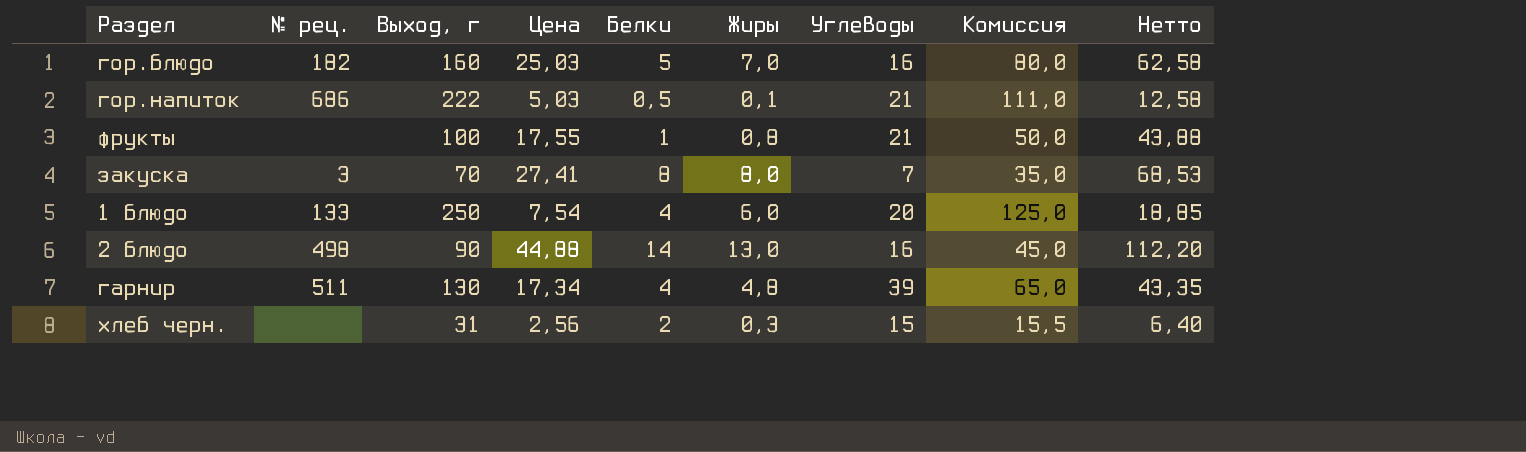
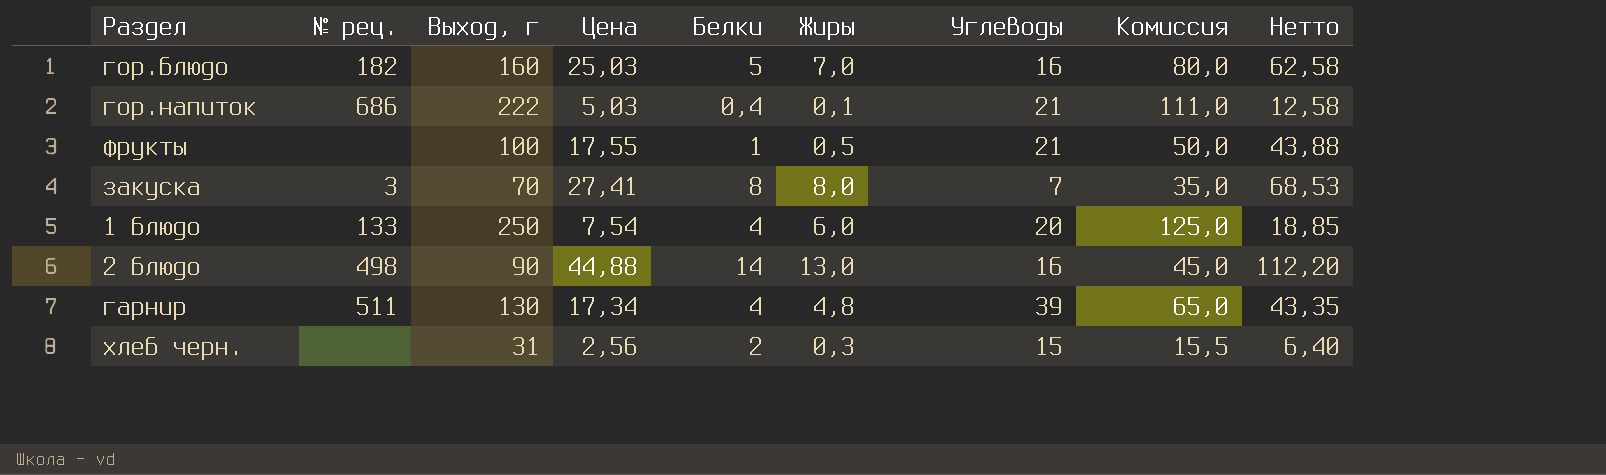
гор.напиток | Белки: 0,5 -> 0,4
фрукты | Жиры: 0,8 -> 0,5

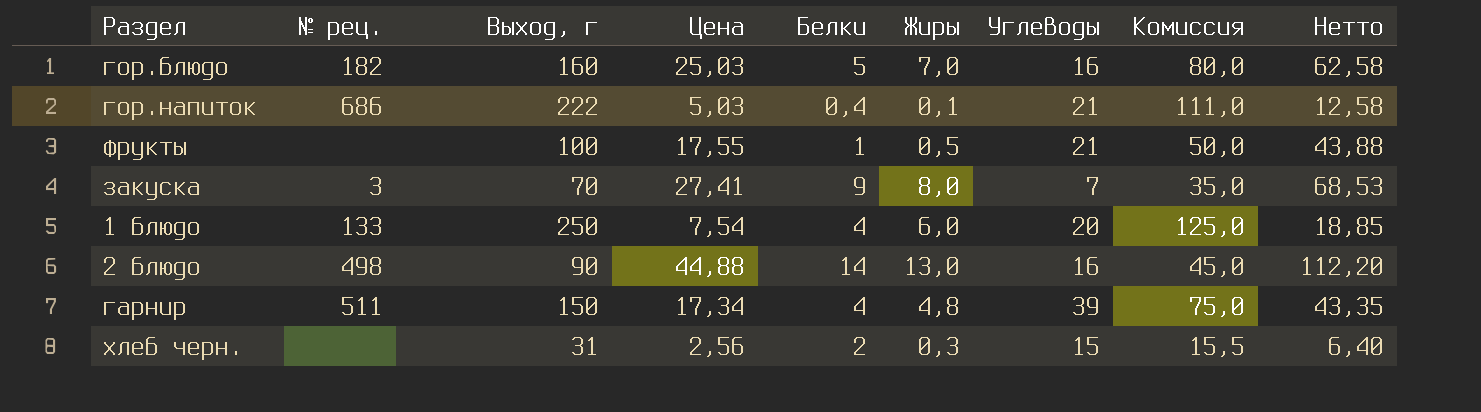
закуска | Белки: 8 -> 9
гарнир | Выход, г: 130 -> 150
гарнир | Комиссия: 65,0 -> 75,0

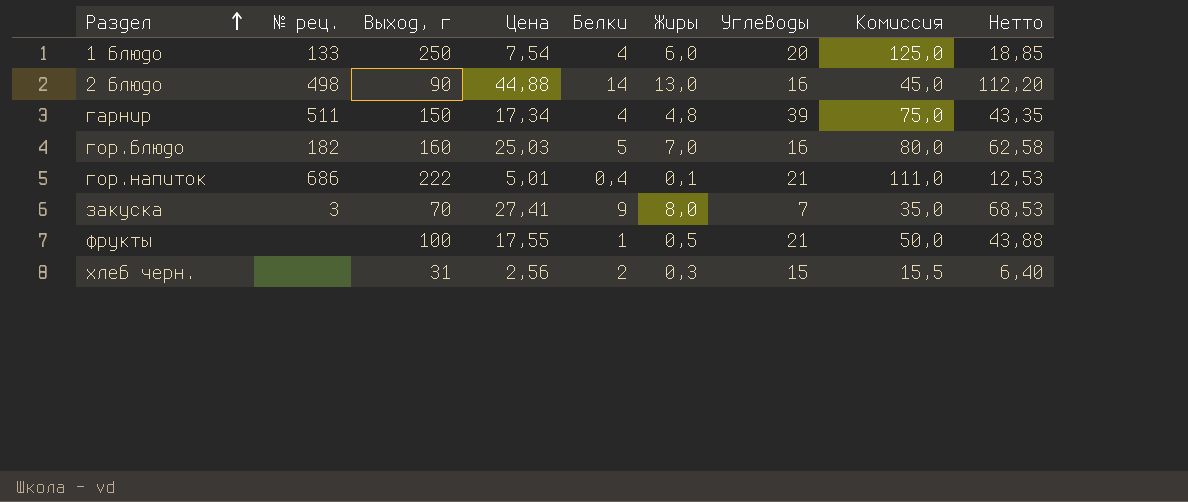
row order: none -> Раздел ascending
гор.напиток | Цена: 5,03 -> 5,01
гор.напиток | Нетто: 12,58 -> 12,53

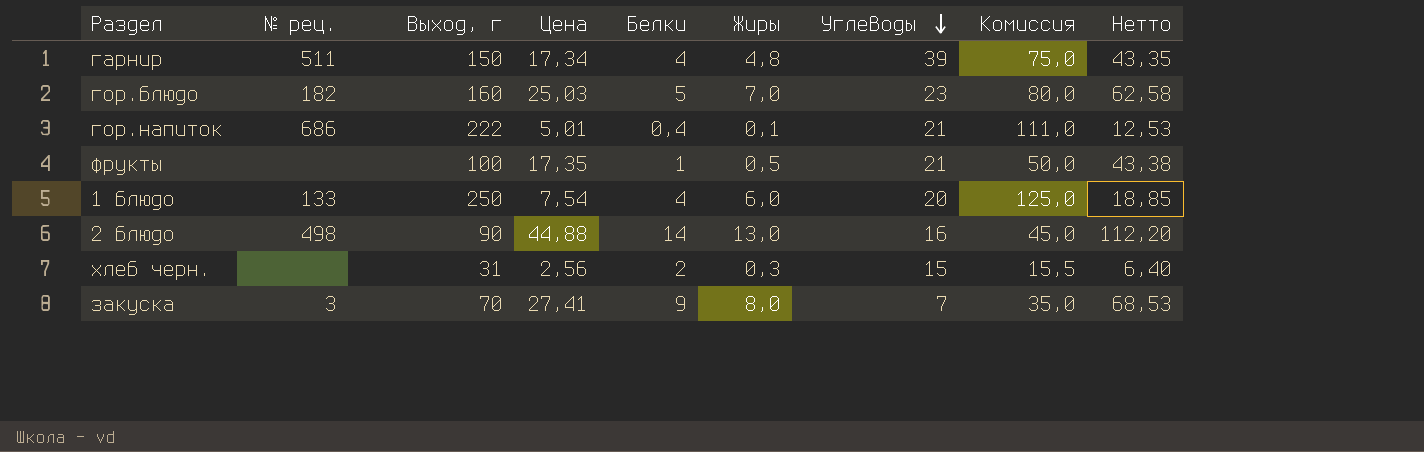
row order: Раздел ascending -> Углеводы descending
гор.блюдо | Углеводы: 16 -> 23
фрукты | Цена: 17,55 -> 17,35
фрукты | Нетто: 43,88 -> 43,38

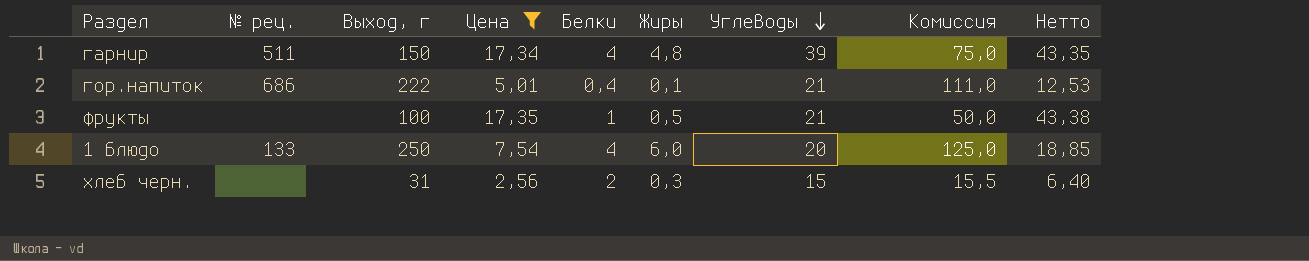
filter: none -> Цена <= 17,35

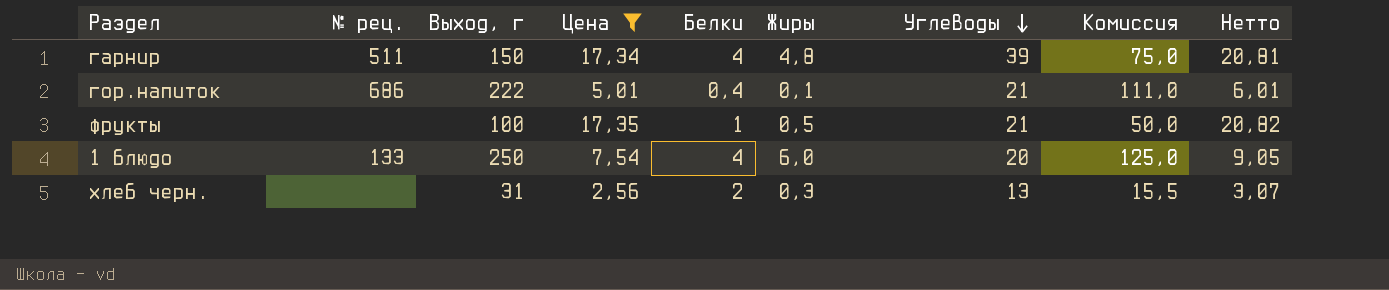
column Нетто | formula: [Цена] * 2,5 -> [Цена] * 1,2
хлеб черн. | Углеводы: 15 -> 13

